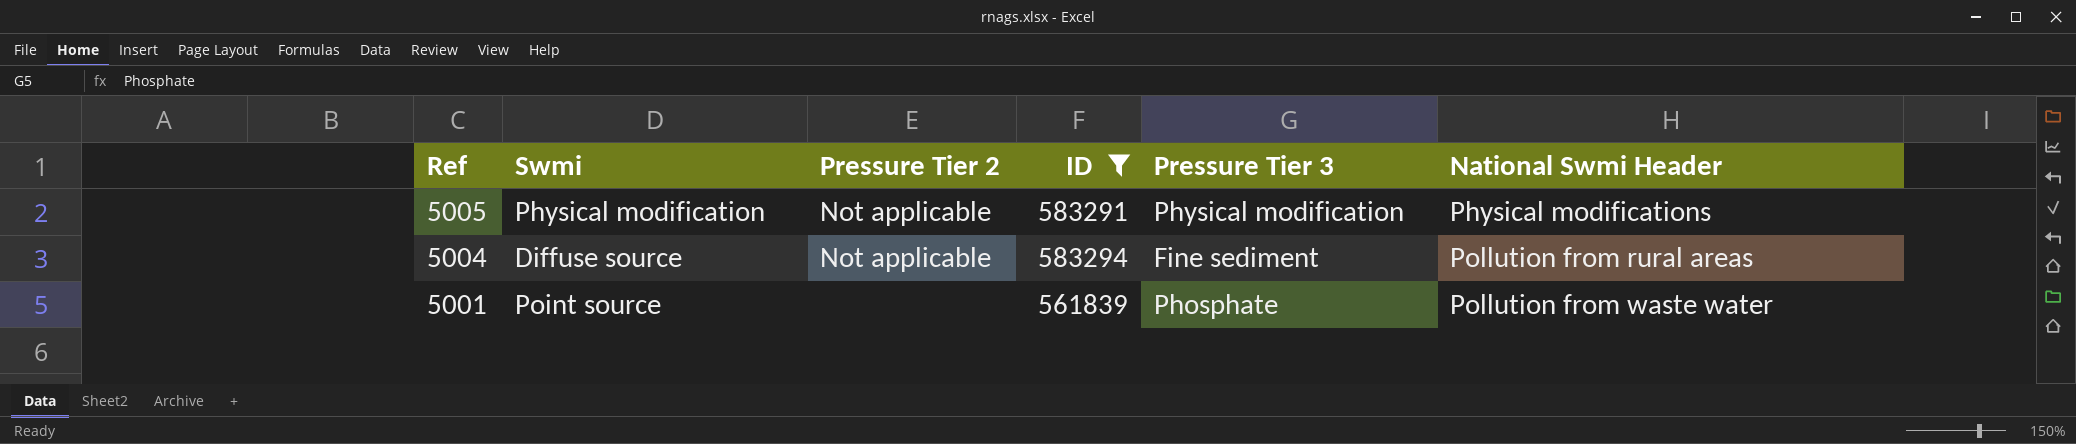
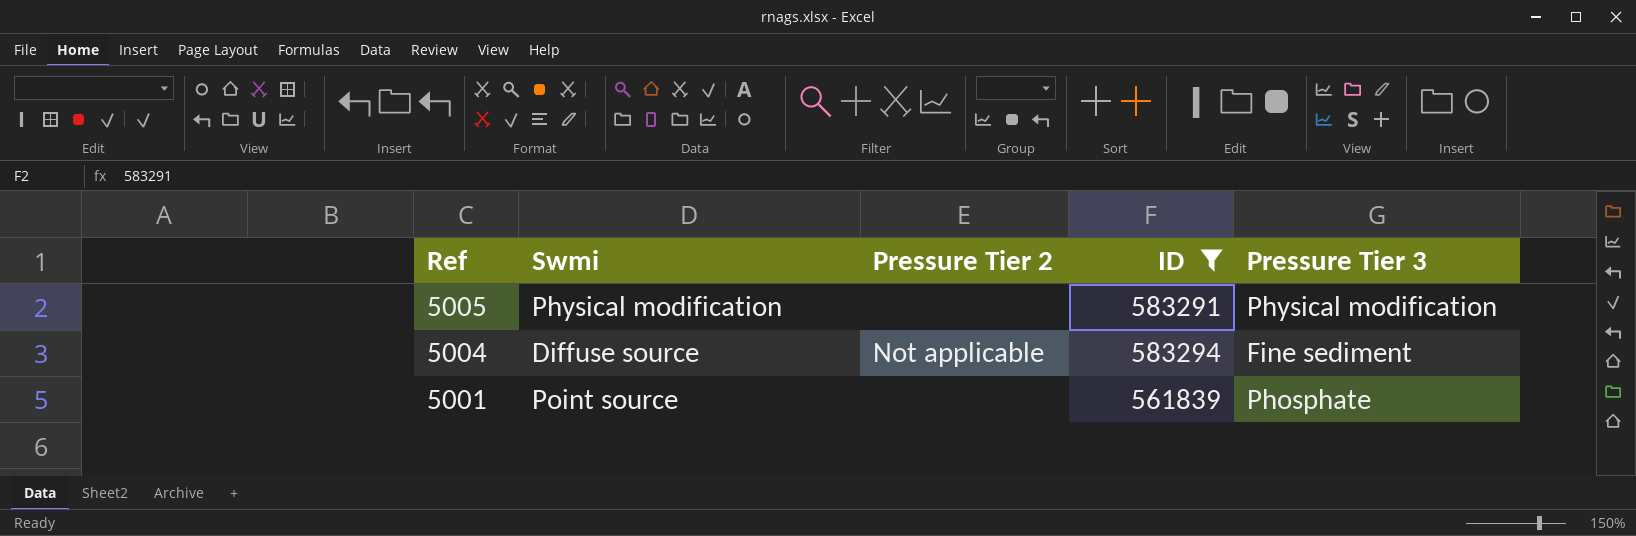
column National Swmi Header | position: 6 -> none
5005 | Pressure Tier 2: Not applicable -> none

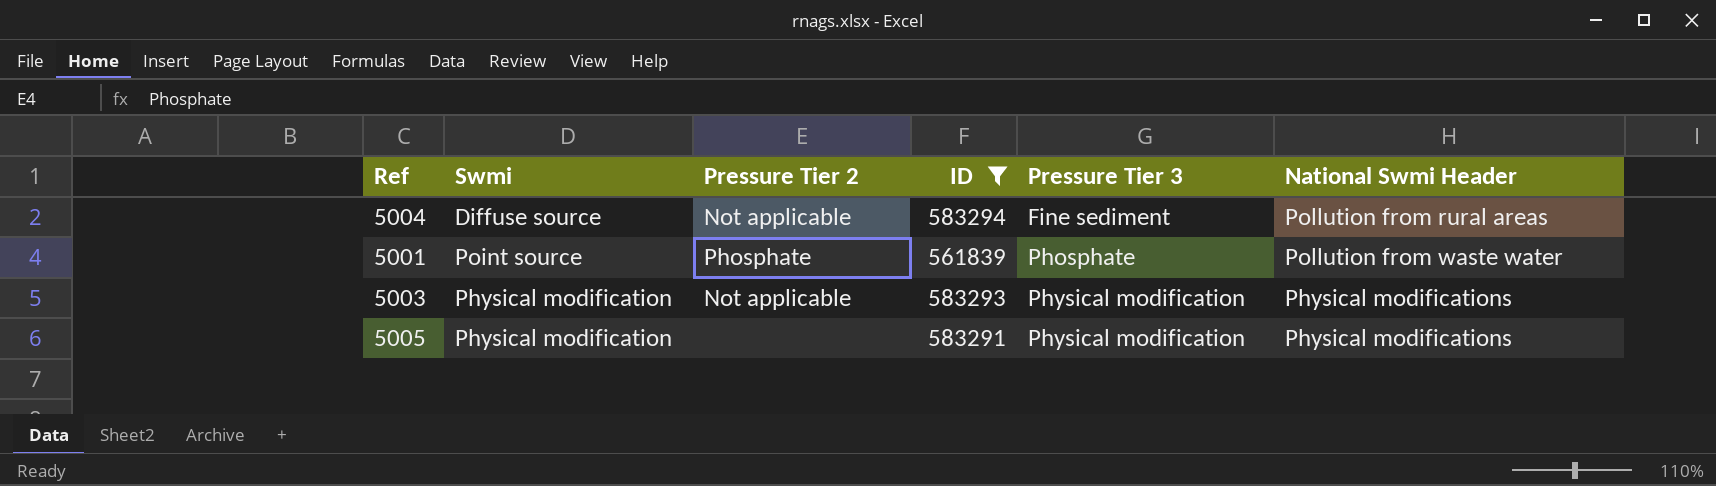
row order: Ref descending -> Pressure Tier 3 ascending
column National Swmi Header | position: none -> 6
5001 | Pressure Tier 2: none -> Phosphate
row 5003: none -> Physical modification | Not applicable | 583293 | Physical modification | Physical modifications

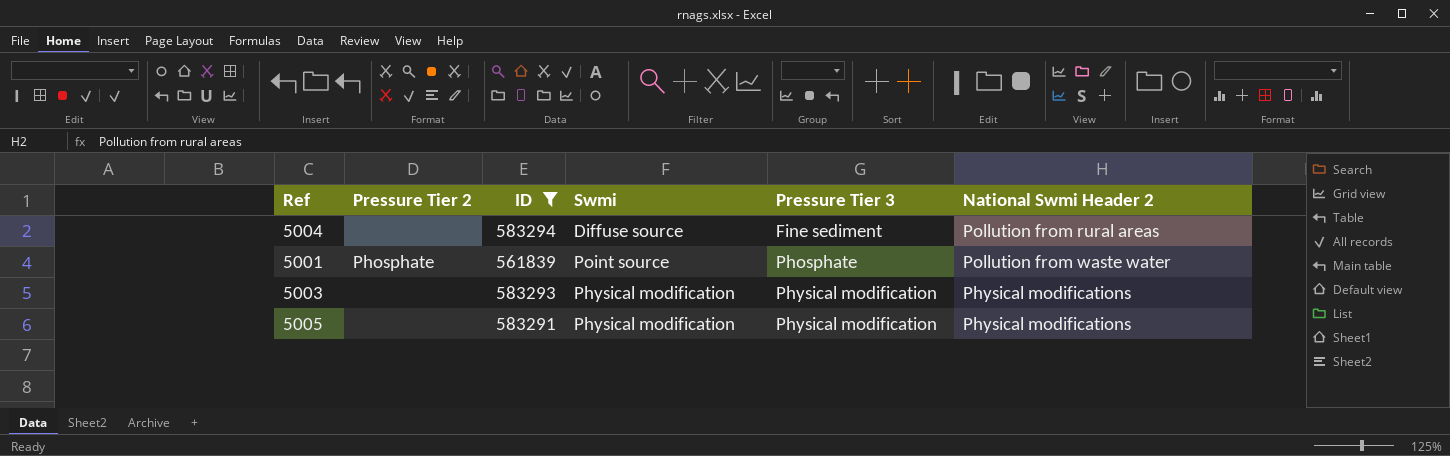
column Swmi | position: 2 -> 4
column name: National Swmi Header -> National Swmi Header 2
5004 | Pressure Tier 2: Not applicable -> none
5003 | Pressure Tier 2: Not applicable -> none

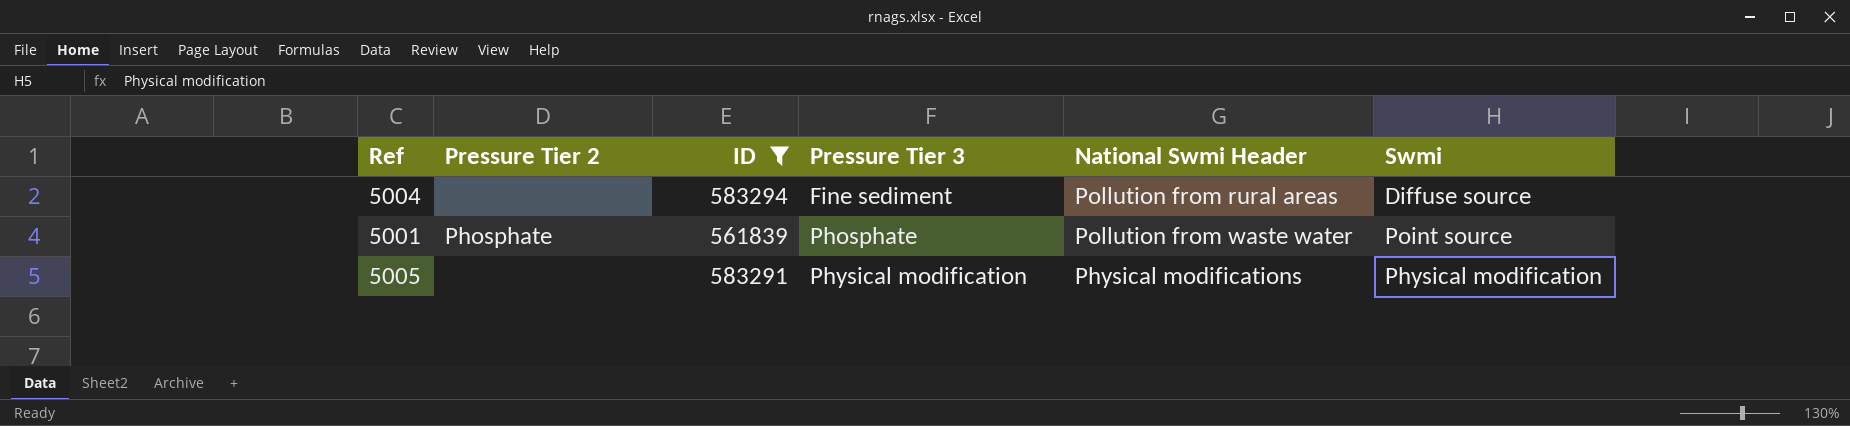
column name: National Swmi Header 2 -> National Swmi Header
column Swmi | position: 4 -> 6
row 5003: none | 583293 | Physical modification | Physical modification | Physical modifications -> none

